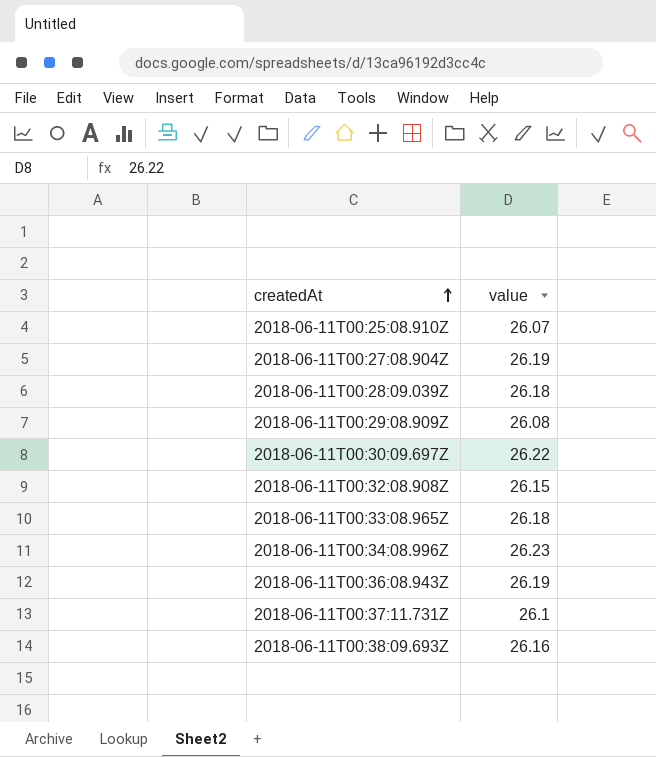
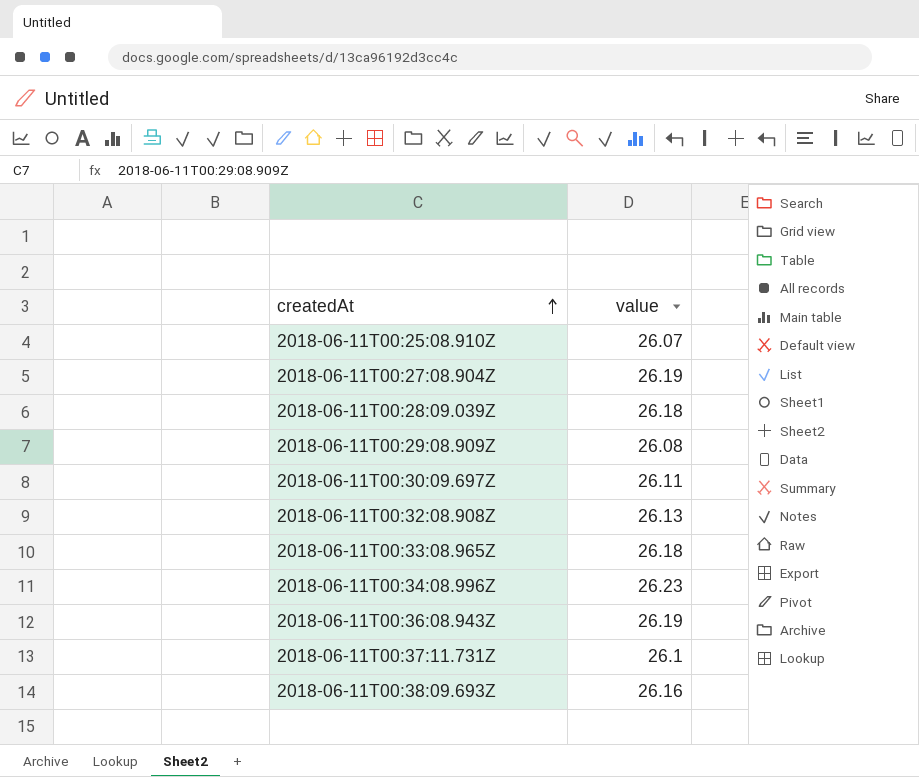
2018-06-11T00:30:09.697Z | value: 26.22 -> 26.11
2018-06-11T00:32:08.908Z | value: 26.15 -> 26.13

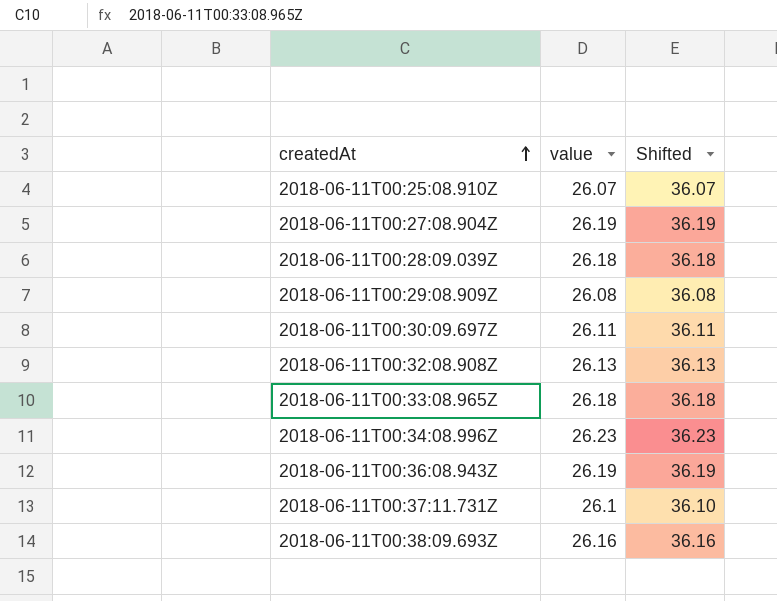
column Shifted | formula: none -> [value] + 10

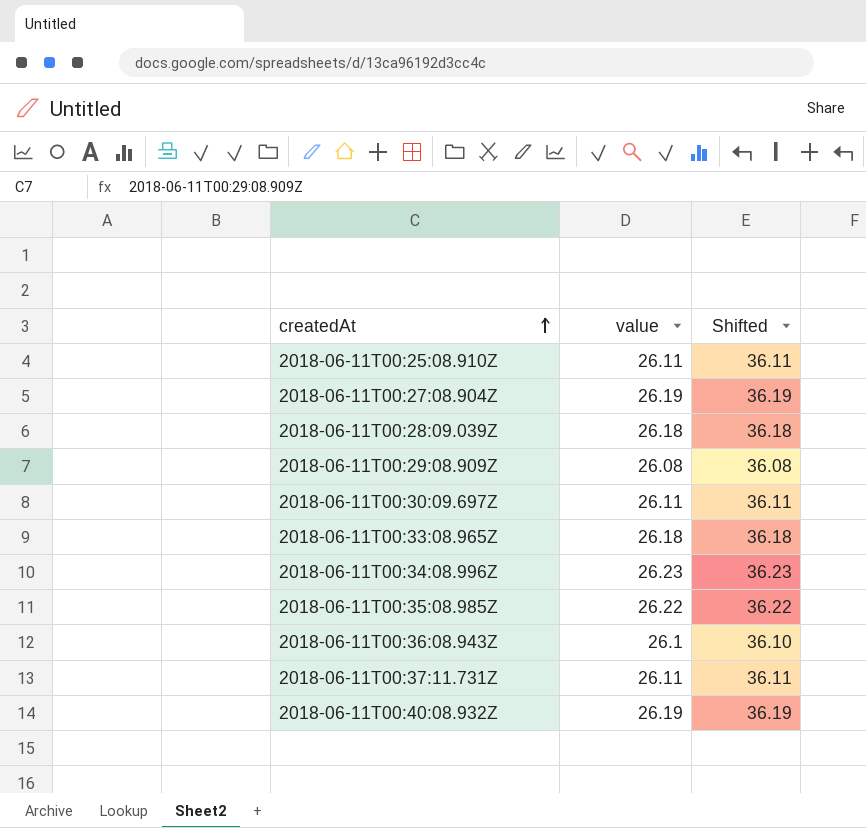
row 2018-06-11T00:32:08.908Z: 26.13 | 36.13 -> none
row 2018-06-11T00:38:09.693Z: 26.16 | 36.16 -> none
2018-06-11T00:25:08.910Z | value: 26.07 -> 26.11
2018-06-11T00:25:08.910Z | Shifted: 36.07 -> 36.11
row 2018-06-11T00:35:08.985Z: none -> 26.22 | 36.22
2018-06-11T00:36:08.943Z | value: 26.19 -> 26.1
2018-06-11T00:36:08.943Z | Shifted: 36.19 -> 36.10
2018-06-11T00:37:11.731Z | value: 26.1 -> 26.11
2018-06-11T00:37:11.731Z | Shifted: 36.10 -> 36.11
row 2018-06-11T00:40:08.932Z: none -> 26.19 | 36.19

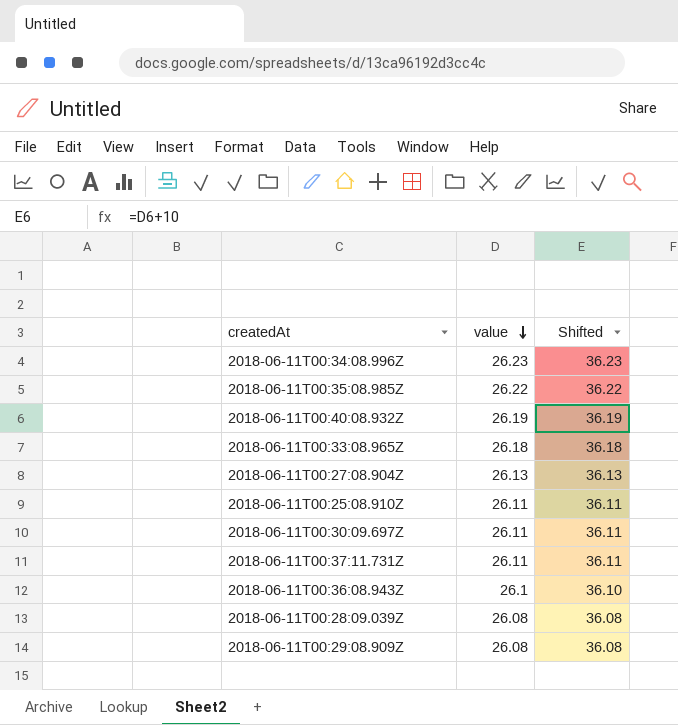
row order: createdAt ascending -> value descending
2018-06-11T00:27:08.904Z | value: 26.19 -> 26.13
2018-06-11T00:27:08.904Z | Shifted: 36.19 -> 36.13
2018-06-11T00:28:09.039Z | value: 26.18 -> 26.08
2018-06-11T00:28:09.039Z | Shifted: 36.18 -> 36.08

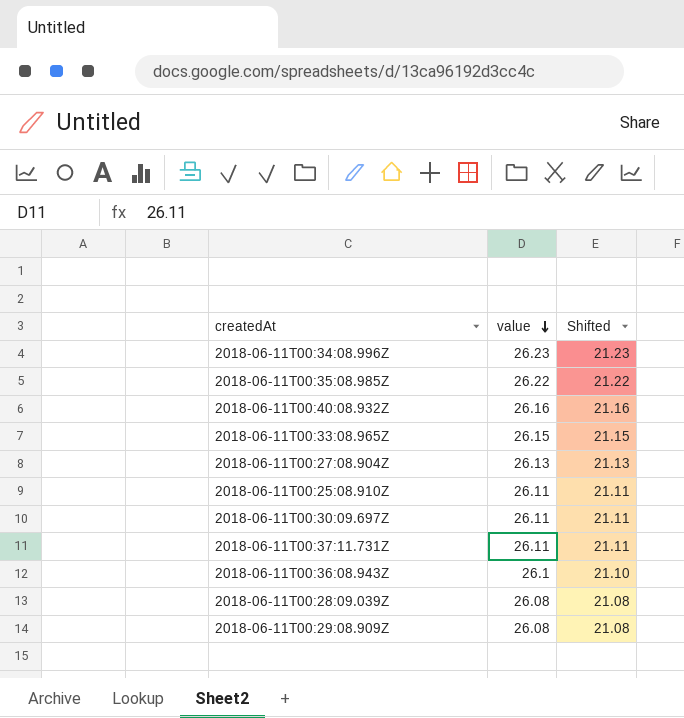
column Shifted | formula: [value] + 10 -> [value] - 5
2018-06-11T00:40:08.932Z | value: 26.19 -> 26.16
2018-06-11T00:33:08.965Z | value: 26.18 -> 26.15

